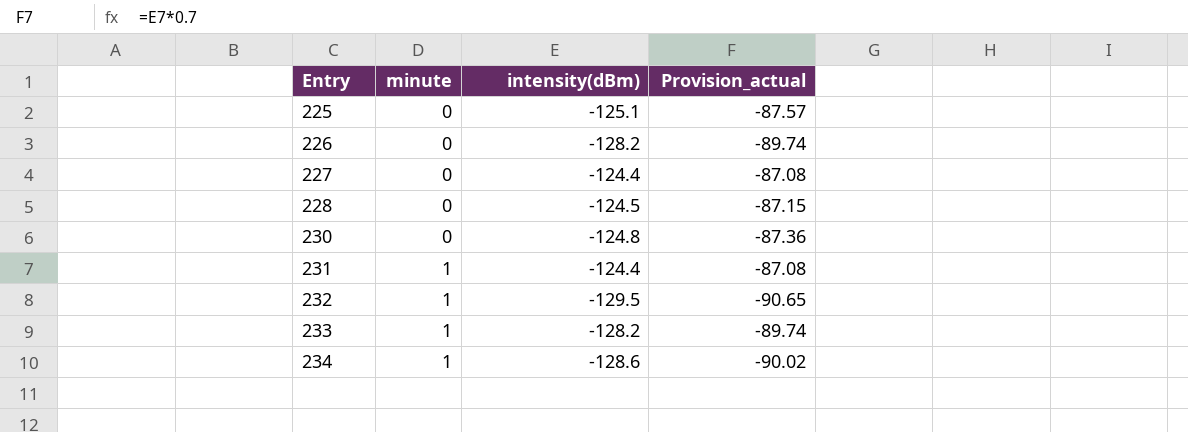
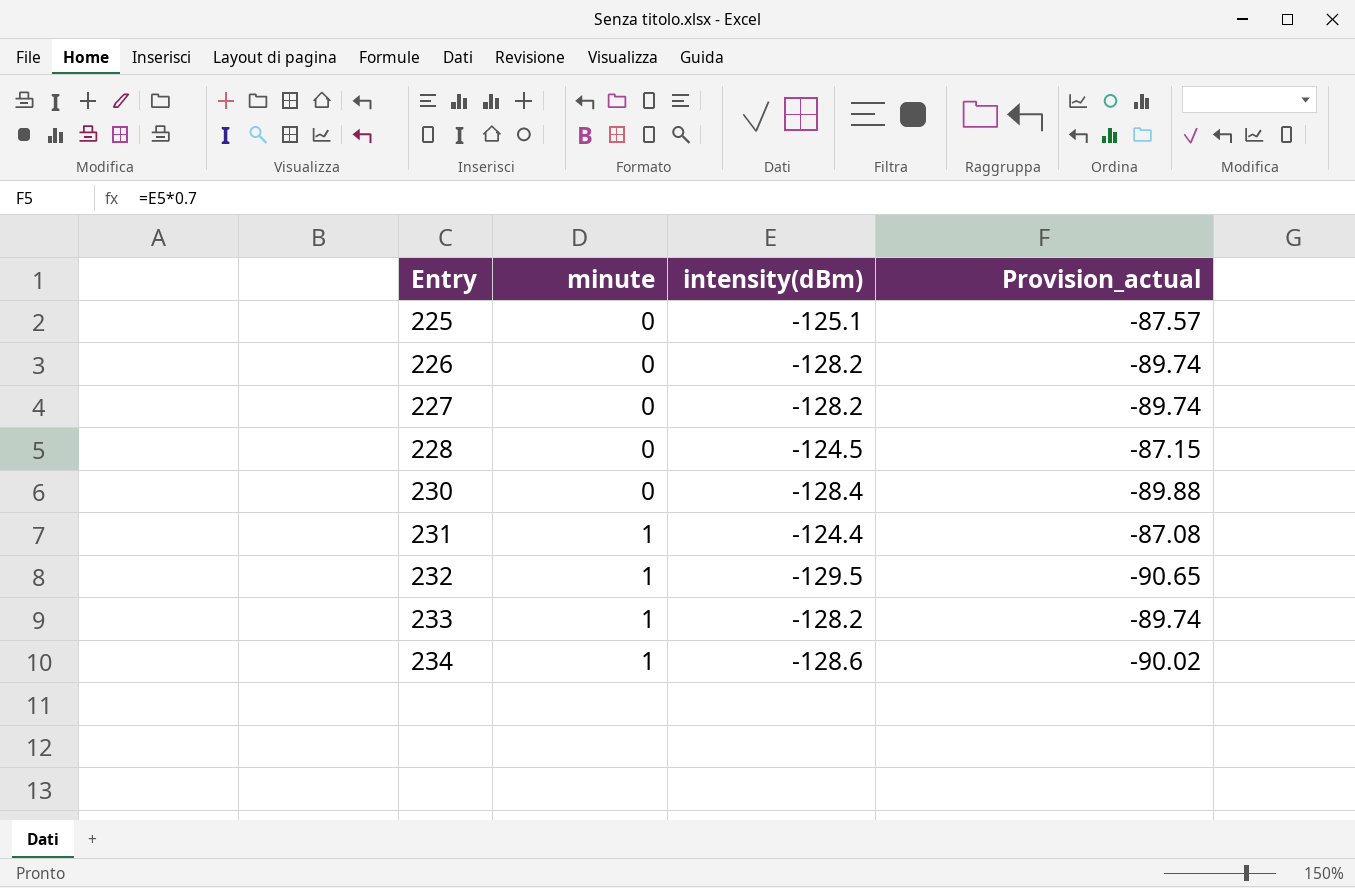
227 | intensity(dBm): -124.4 -> -128.2
227 | Provision_actual: -87.08 -> -89.74
230 | intensity(dBm): -124.8 -> -128.4
230 | Provision_actual: -87.36 -> -89.88

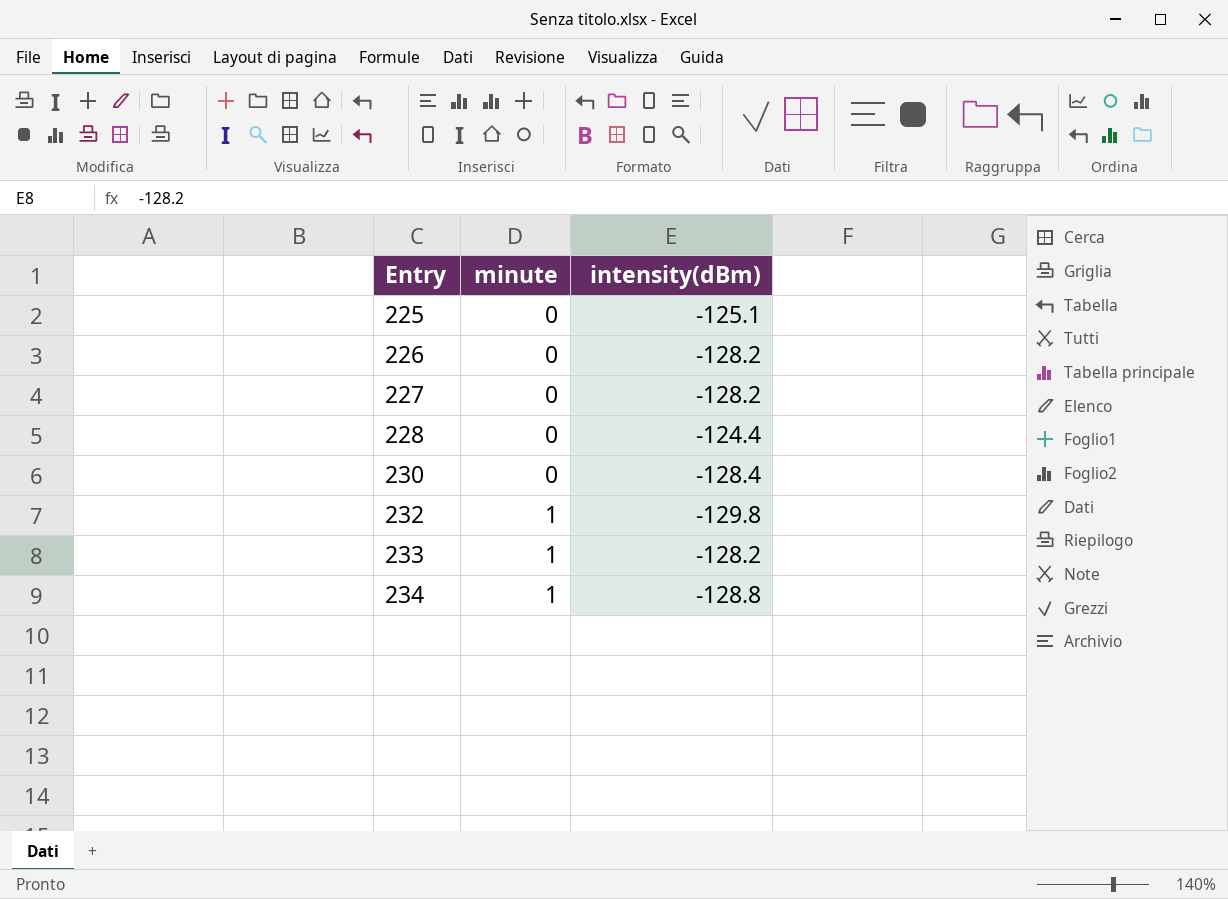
column Provision_actual | formula: [intensity(dBm)] * 0.7 -> none
row 231: 1 | -124.4 | -87.08 -> none
228 | intensity(dBm): -124.5 -> -124.4
232 | intensity(dBm): -129.5 -> -129.8
234 | intensity(dBm): -128.6 -> -128.8

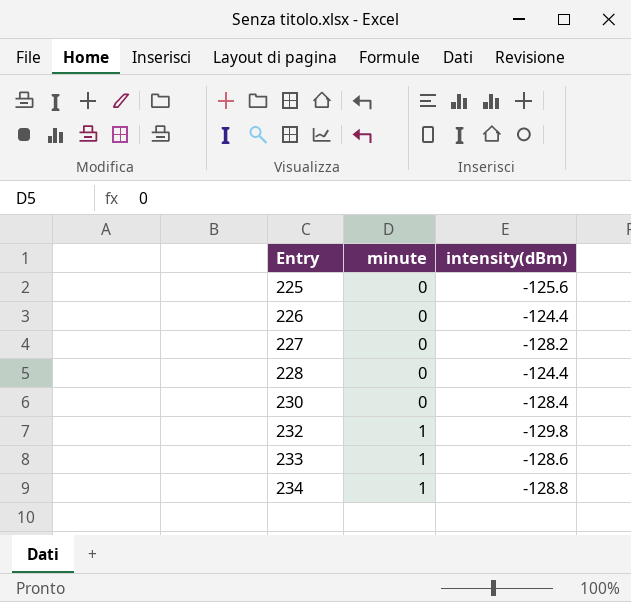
225 | intensity(dBm): -125.1 -> -125.6
226 | intensity(dBm): -128.2 -> -124.4
233 | intensity(dBm): -128.2 -> -128.6

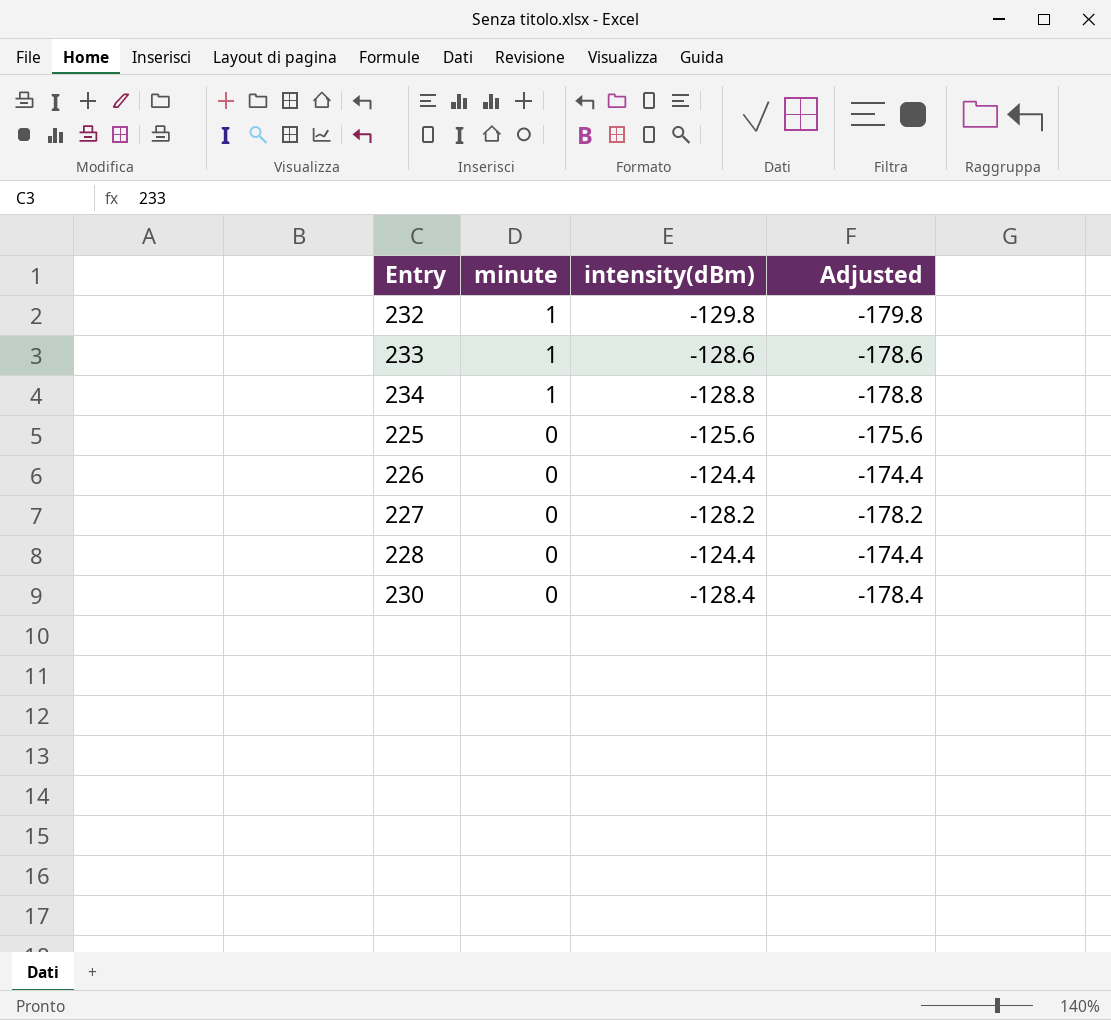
row order: Entry ascending -> minute descending
column Adjusted | formula: none -> [intensity(dBm)] - 50

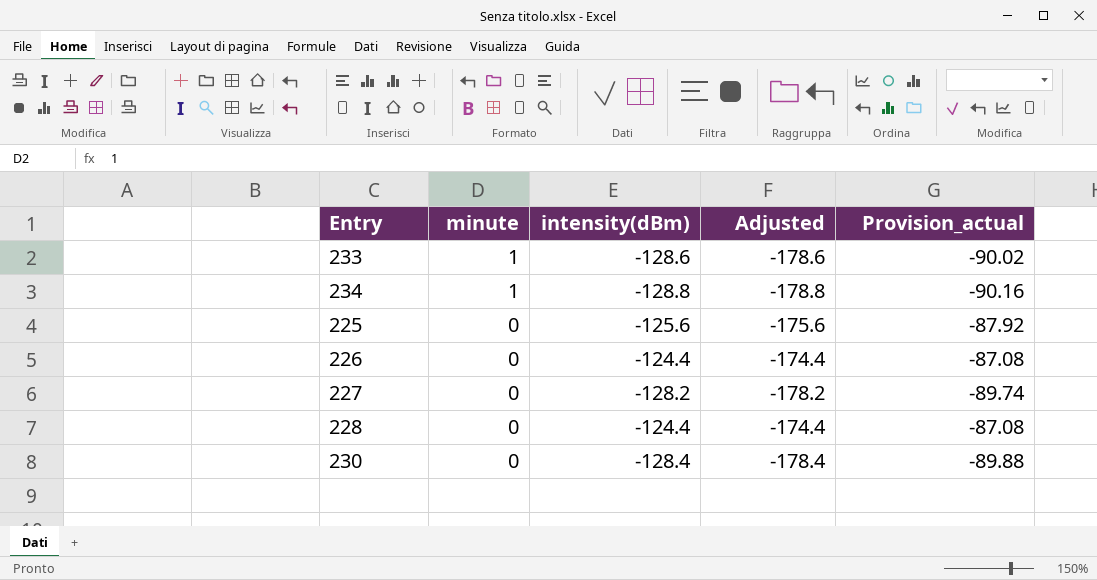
column Provision_actual | formula: none -> [intensity(dBm)] * 0.7
row 232: 1 | -129.8 | -179.8 -> none

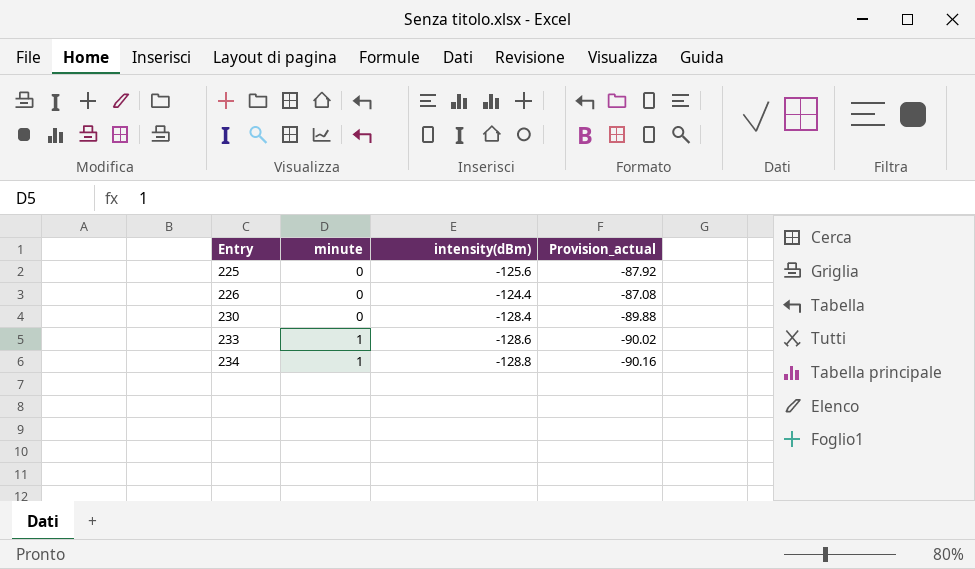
row order: minute descending -> Entry ascending
column Adjusted | formula: [intensity(dBm)] - 50 -> none
row 227: 0 | -128.2 | -178.2 | -89.74 -> none
row 228: 0 | -124.4 | -174.4 | -87.08 -> none

